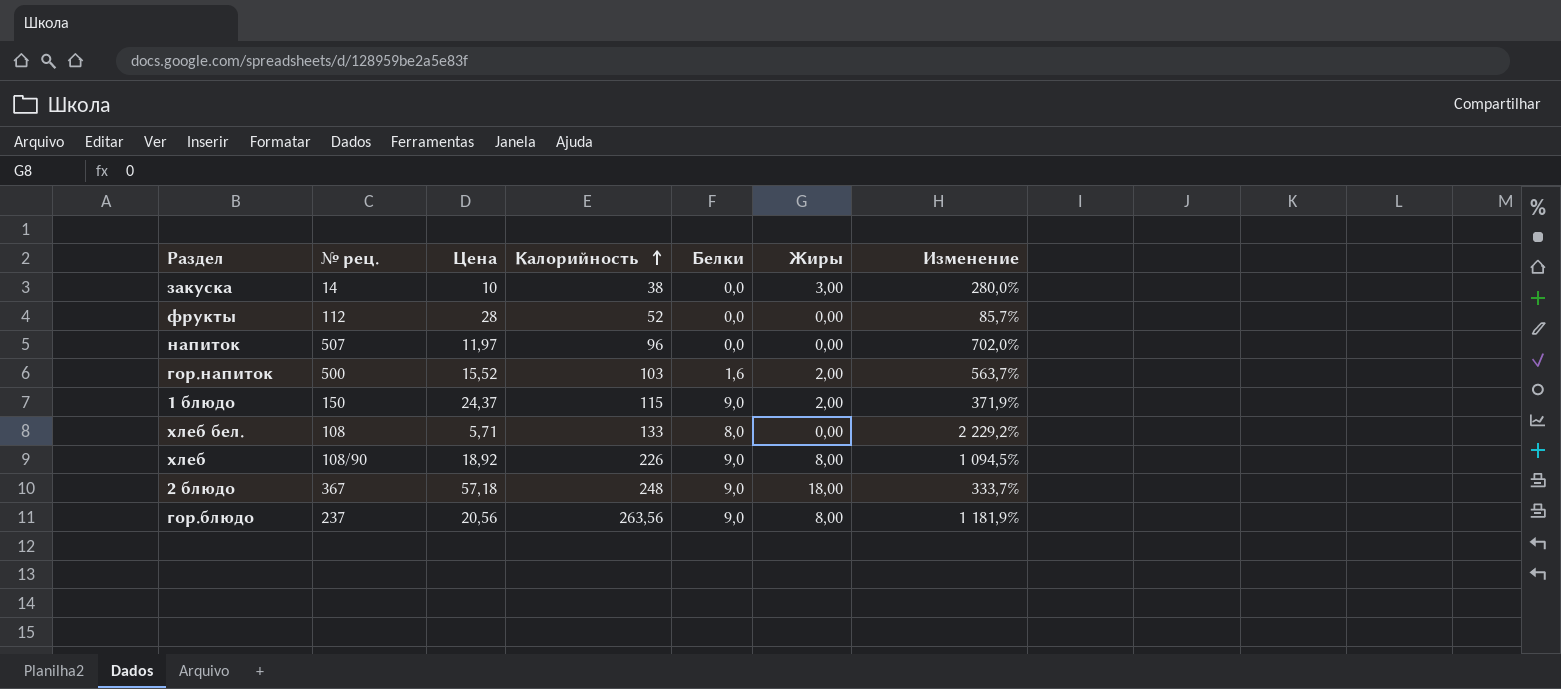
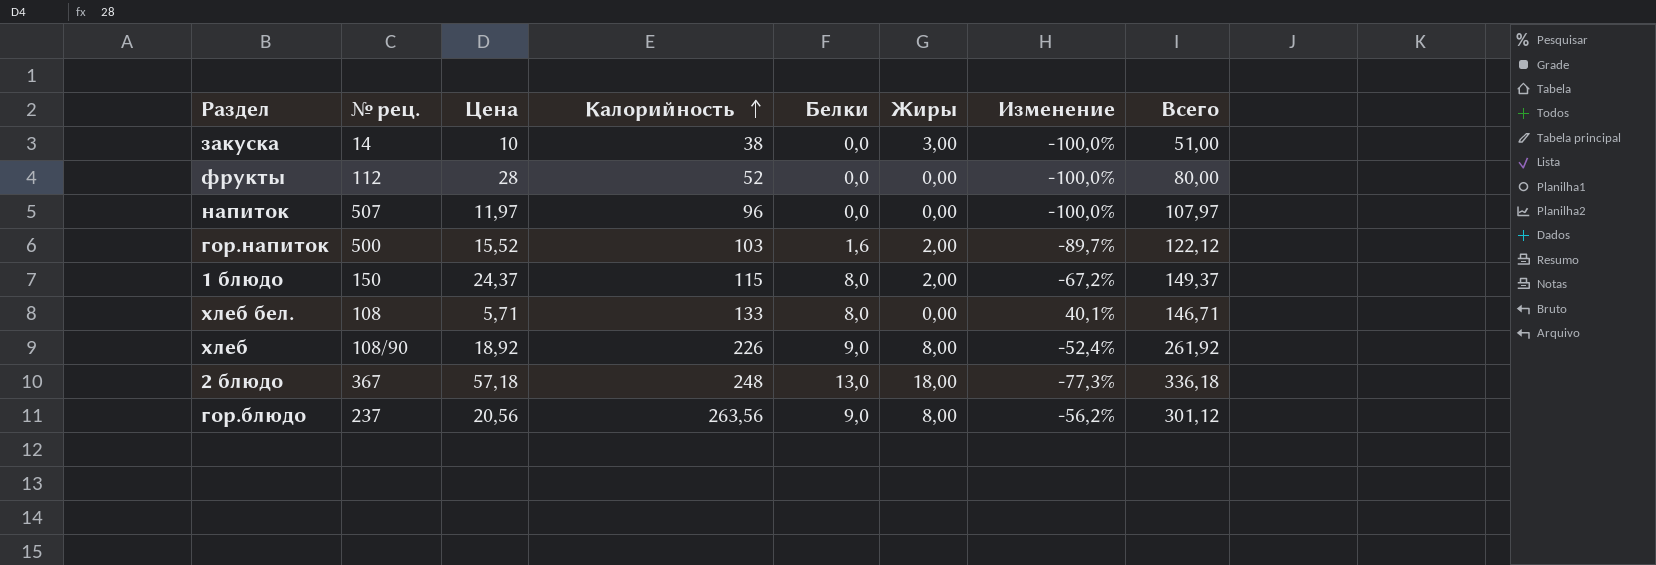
column Изменение | formula: ([Калорийность] - [Цена]) / [Цена] -> ([Белки] - [Цена]) / [Цена]
column Всего | formula: none -> [Цена] + [Калорийность] + [Белки] + [Жиры]
1 блюдо | Белки: 9,0 -> 8,0
2 блюдо | Белки: 9,0 -> 13,0

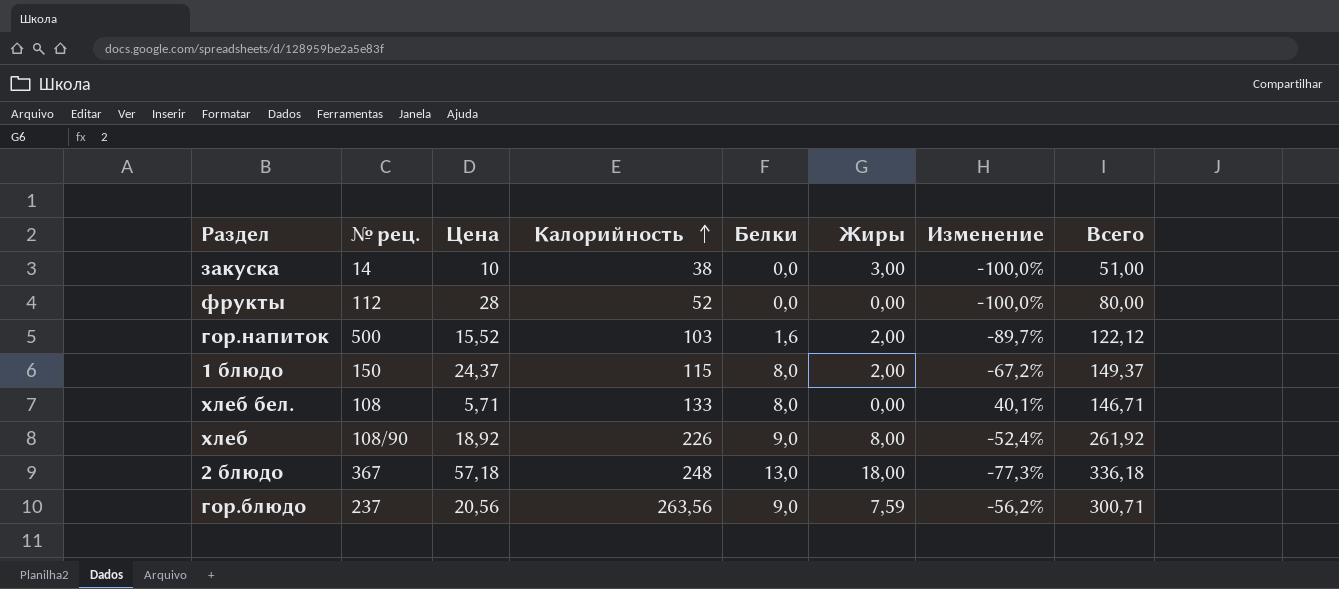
row напиток: 507 | 11,97 | 96 | 0,0 | 0,00 | -100,0% | 107,97 -> none
гор.блюдо | Жиры: 8,00 -> 7,59
гор.блюдо | Всего: 301,12 -> 300,71

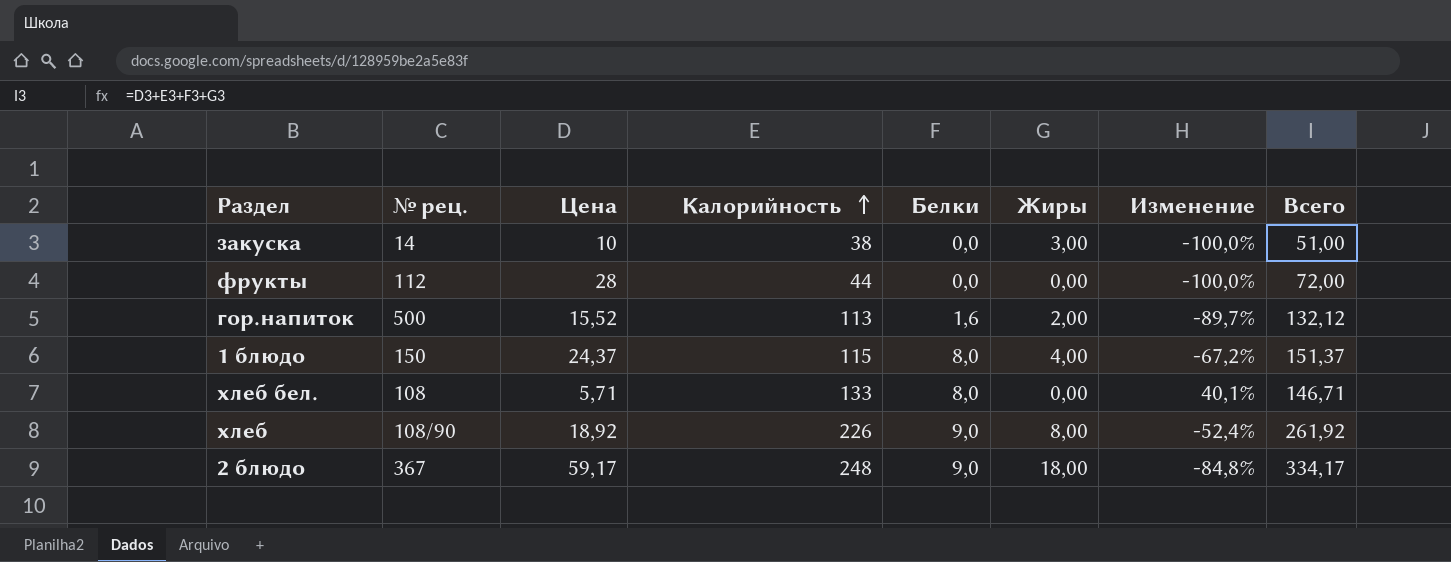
row гор.блюдо: 237 | 20,56 | 263,56 | 9,0 | 7,59 | -56,2% | 300,71 -> none
фрукты | Калорийность: 52 -> 44
фрукты | Всего: 80,00 -> 72,00
гор.напиток | Калорийность: 103 -> 113
гор.напиток | Всего: 122,12 -> 132,12
1 блюдо | Жиры: 2,00 -> 4,00
1 блюдо | Всего: 149,37 -> 151,37
2 блюдо | Цена: 57,18 -> 59,17
2 блюдо | Белки: 13,0 -> 9,0
2 блюдо | Изменение: -77,3% -> -84,8%
2 блюдо | Всего: 336,18 -> 334,17

